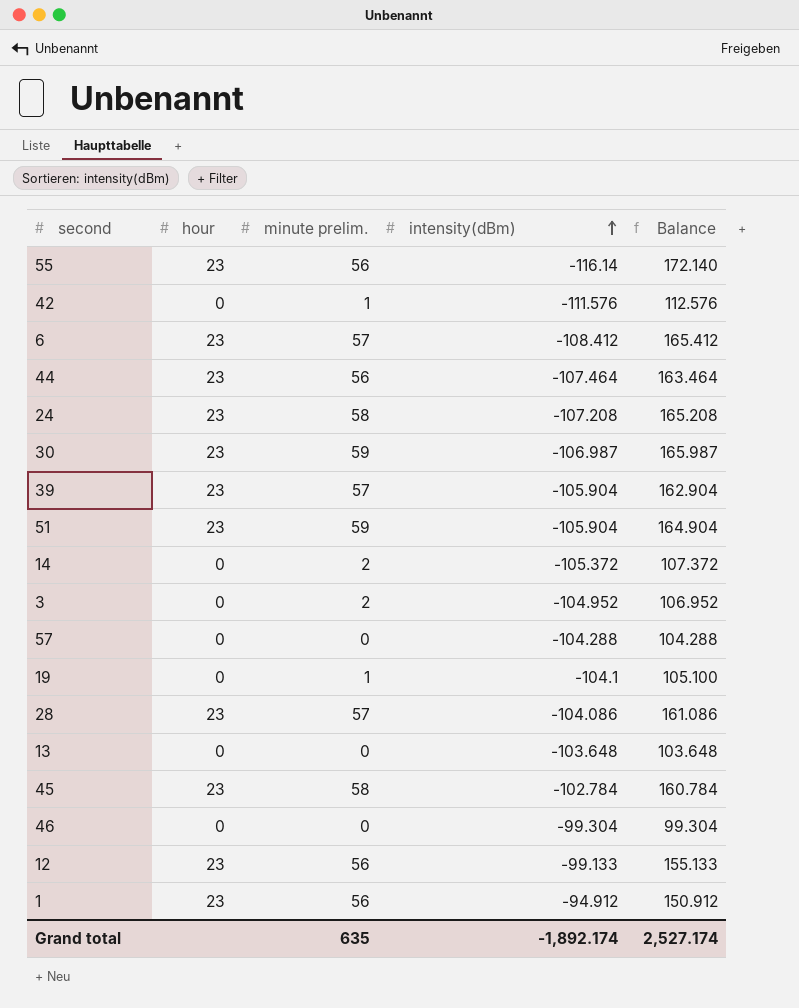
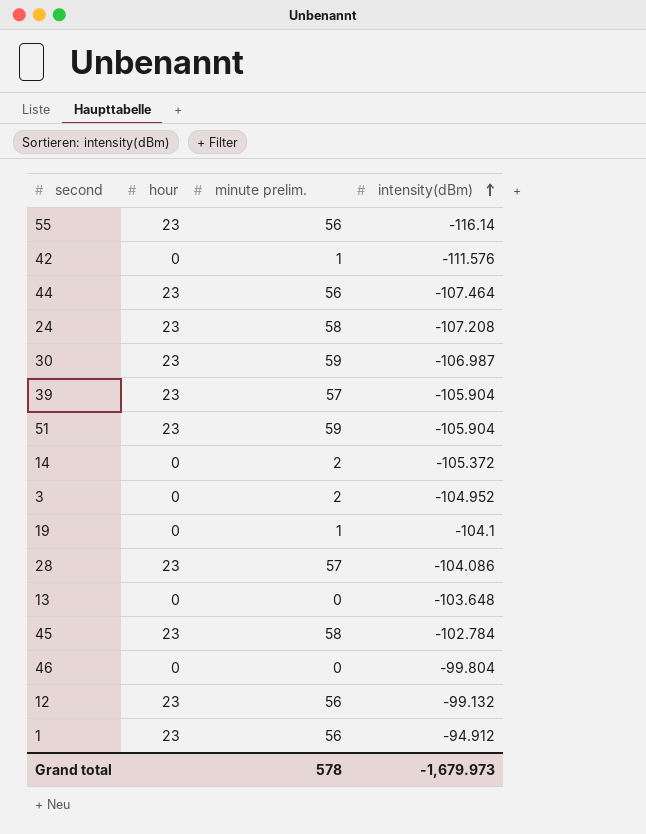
column Balance | formula: [minute prelim.] - [intensity(dBm)] -> none
row 6: 23 | 57 | -108.412 | 165.412 -> none
row 57: 0 | 0 | -104.288 | 104.288 -> none
46 | intensity(dBm): -99.304 -> -99.804
12 | intensity(dBm): -99.133 -> -99.132
Grand total | minute prelim.: 635 -> 578
Grand total | intensity(dBm): -1,892.174 -> -1,679.973

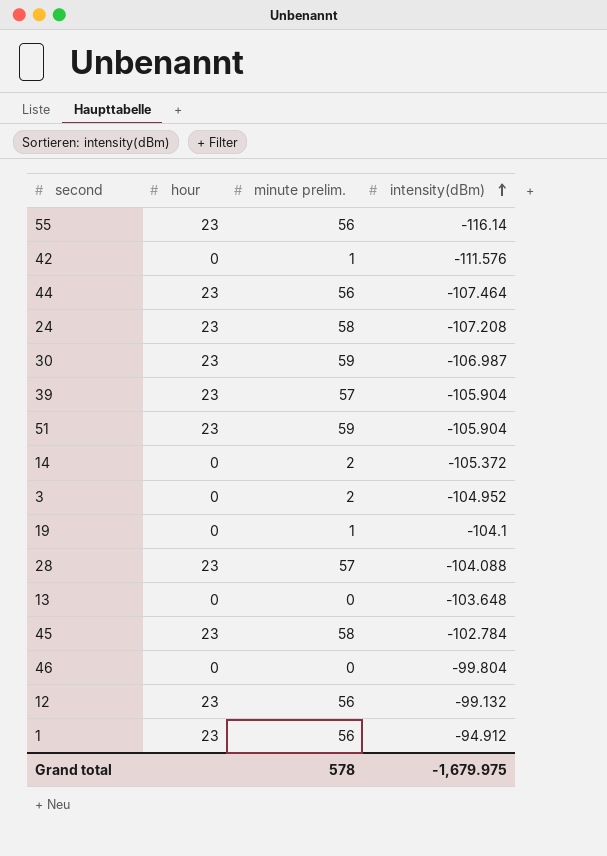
28 | intensity(dBm): -104.086 -> -104.088
Grand total | intensity(dBm): -1,679.973 -> -1,679.975

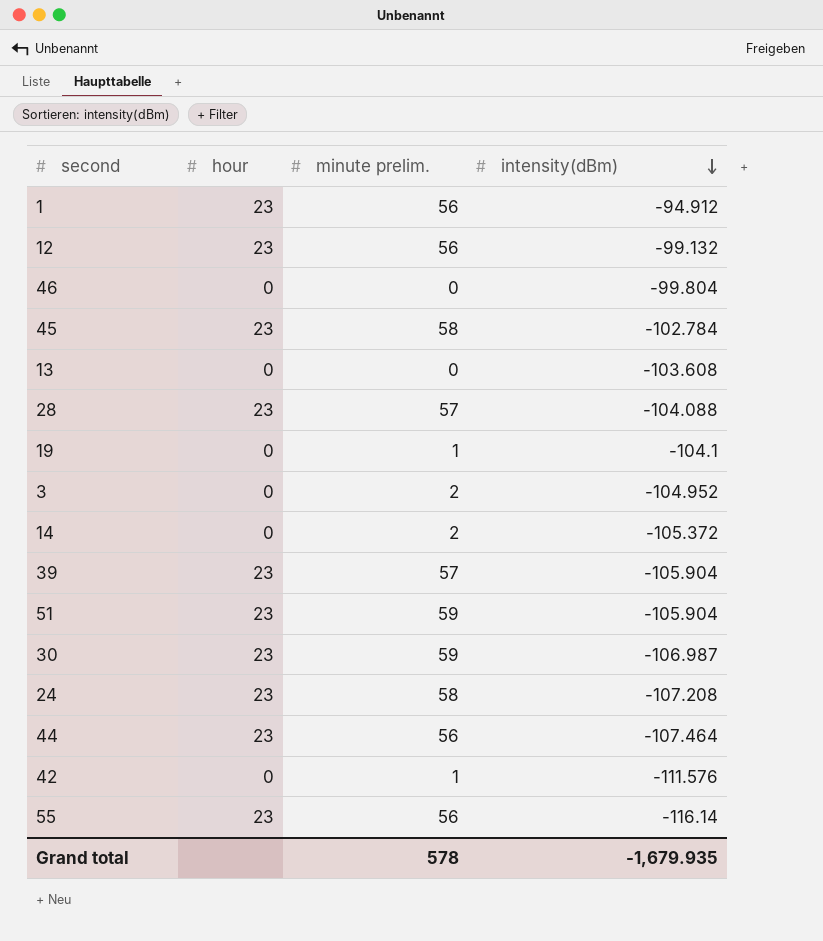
row order: intensity(dBm) ascending -> intensity(dBm) descending
13 | intensity(dBm): -103.648 -> -103.608
Grand total | intensity(dBm): -1,679.975 -> -1,679.935

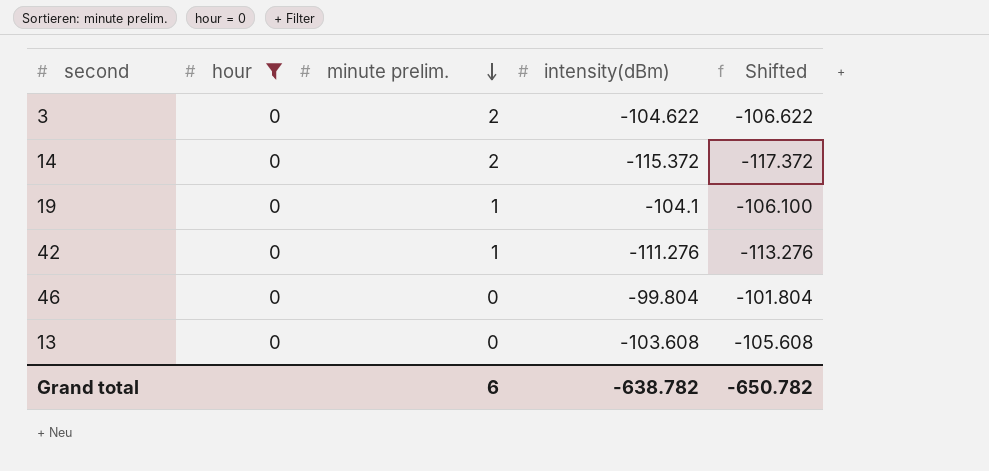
filter: none -> hour = 0
row order: intensity(dBm) descending -> minute prelim. descending
column Shifted | formula: none -> [intensity(dBm)] - 2
3 | intensity(dBm): -104.952 -> -104.622
14 | intensity(dBm): -105.372 -> -115.372
42 | intensity(dBm): -111.576 -> -111.276
Grand total | minute prelim.: 578 -> 6
Grand total | intensity(dBm): -1,679.935 -> -638.782

